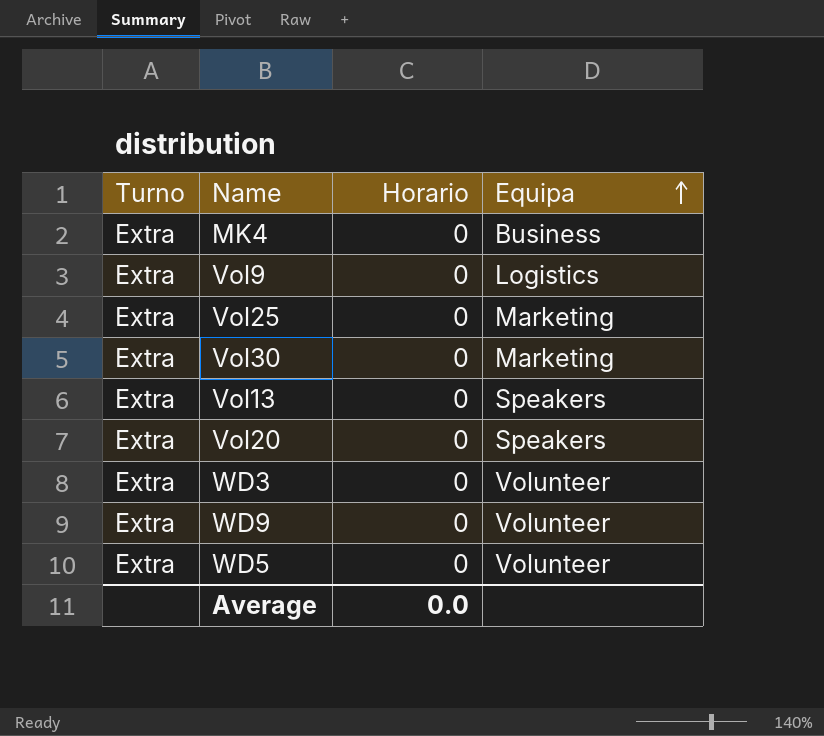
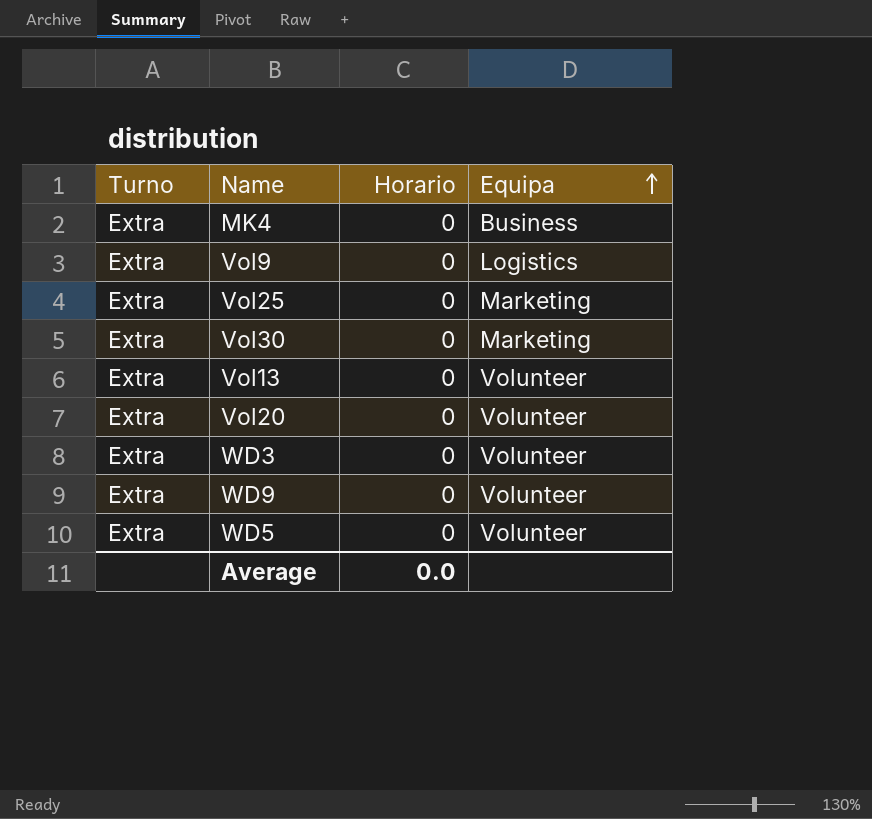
Vol13 | Equipa: Speakers -> Volunteer
Vol20 | Equipa: Speakers -> Volunteer

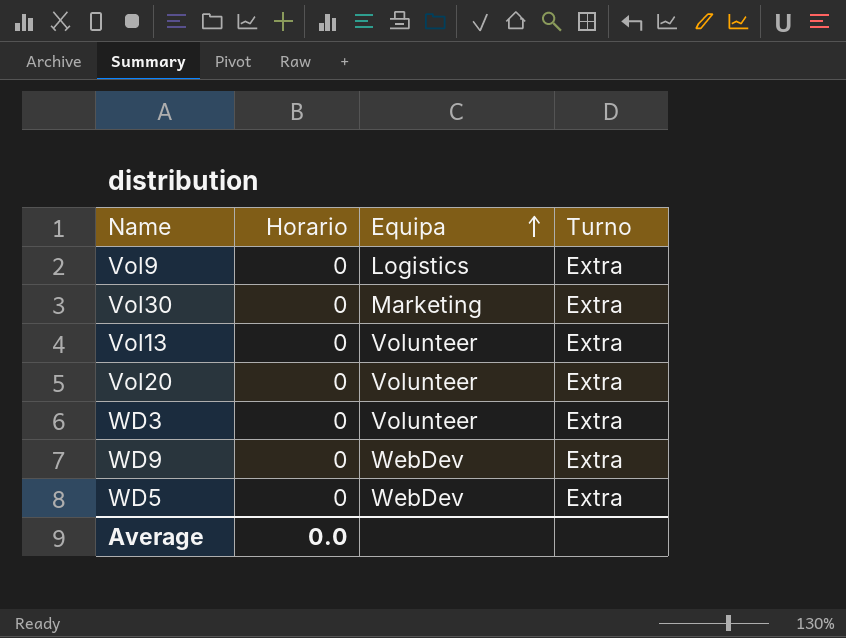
column Turno | position: 1 -> 4
row MK4: Extra | 0 | Business -> none
row Vol25: Extra | 0 | Marketing -> none
WD9 | Equipa: Volunteer -> WebDev
WD5 | Equipa: Volunteer -> WebDev

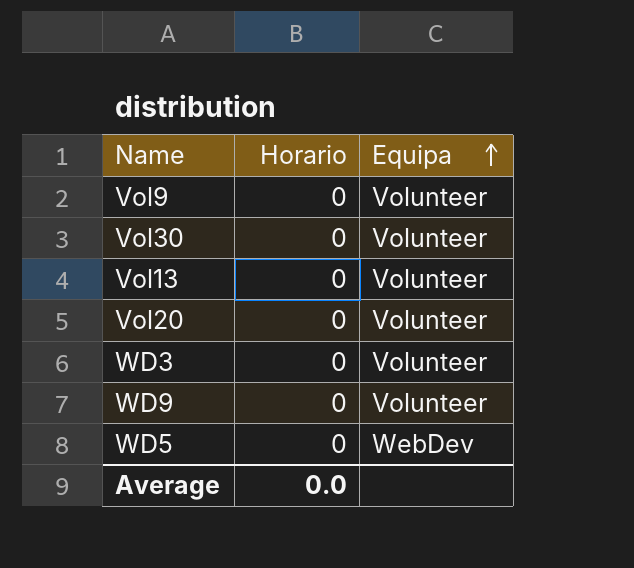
column Turno | position: 4 -> none
Vol9 | Equipa: Logistics -> Volunteer
Vol30 | Equipa: Marketing -> Volunteer
WD9 | Equipa: WebDev -> Volunteer

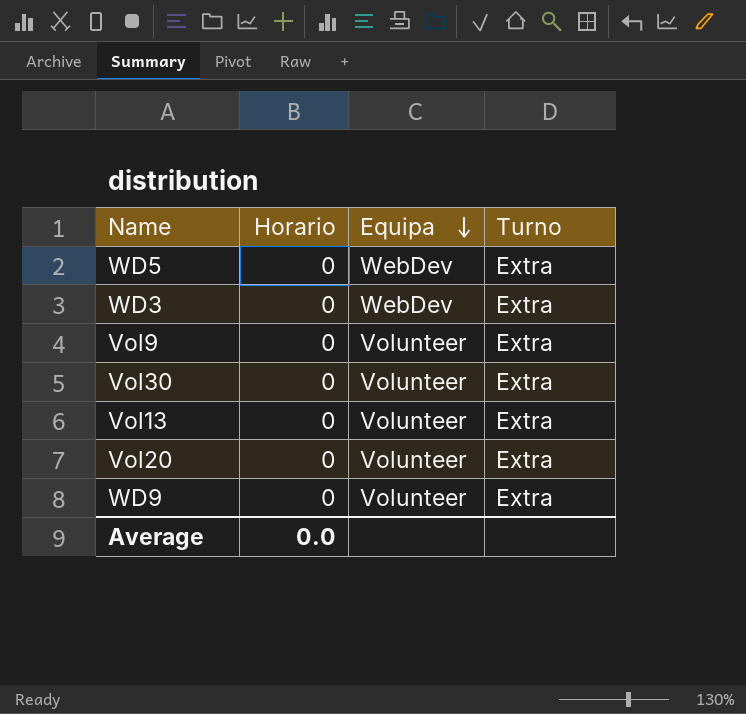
row order: Equipa ascending -> Equipa descending
column Turno | position: none -> 4
WD3 | Equipa: Volunteer -> WebDev

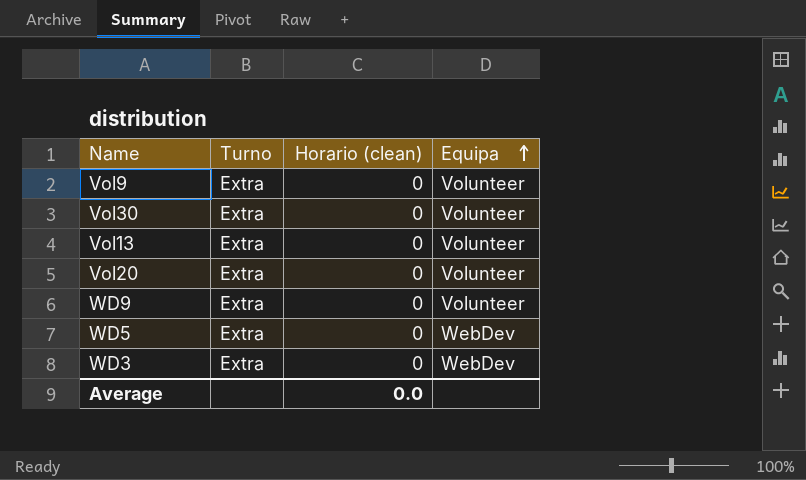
row order: Equipa descending -> Equipa ascending
column Turno | position: 4 -> 2
column name: Horario -> Horario (clean)

